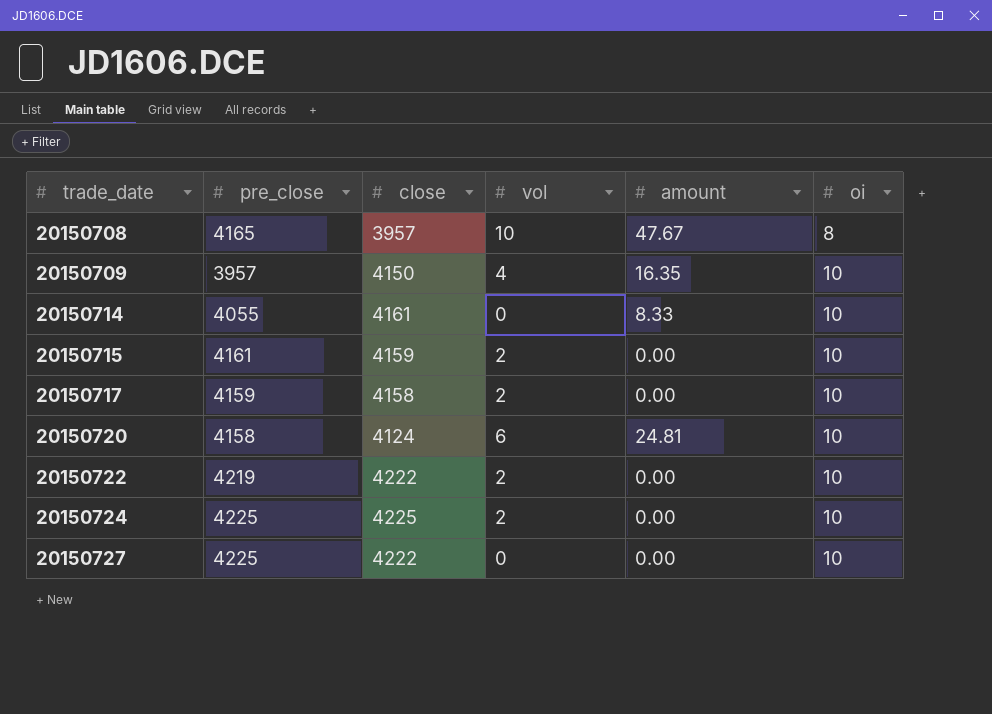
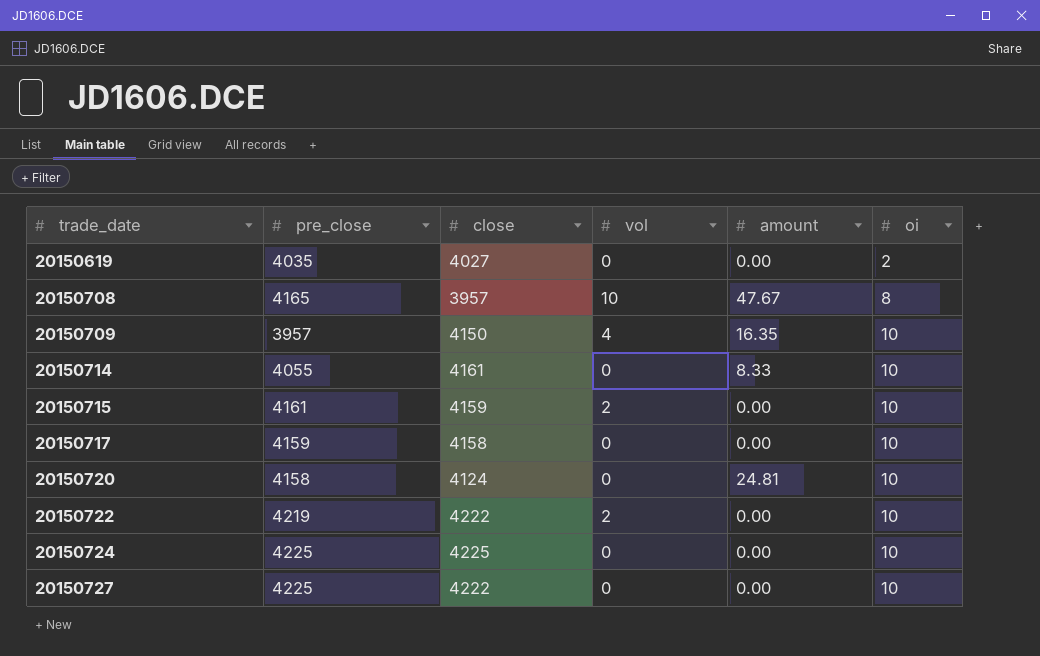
row 20150619: none -> 4035 | 4027 | 0 | 0.00 | 2
20150717 | vol: 2 -> 0
20150720 | vol: 6 -> 0
20150724 | vol: 2 -> 0

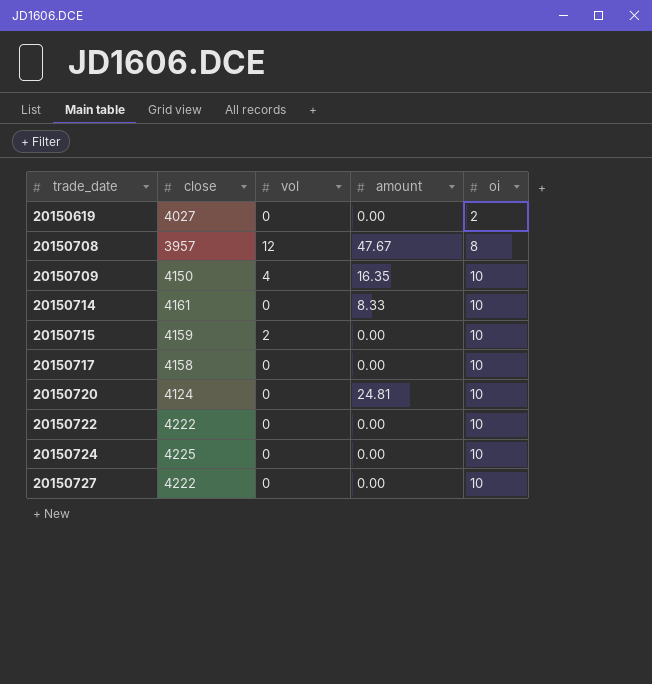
column pre_close | position: 2 -> none
20150708 | vol: 10 -> 12
20150722 | vol: 2 -> 0

